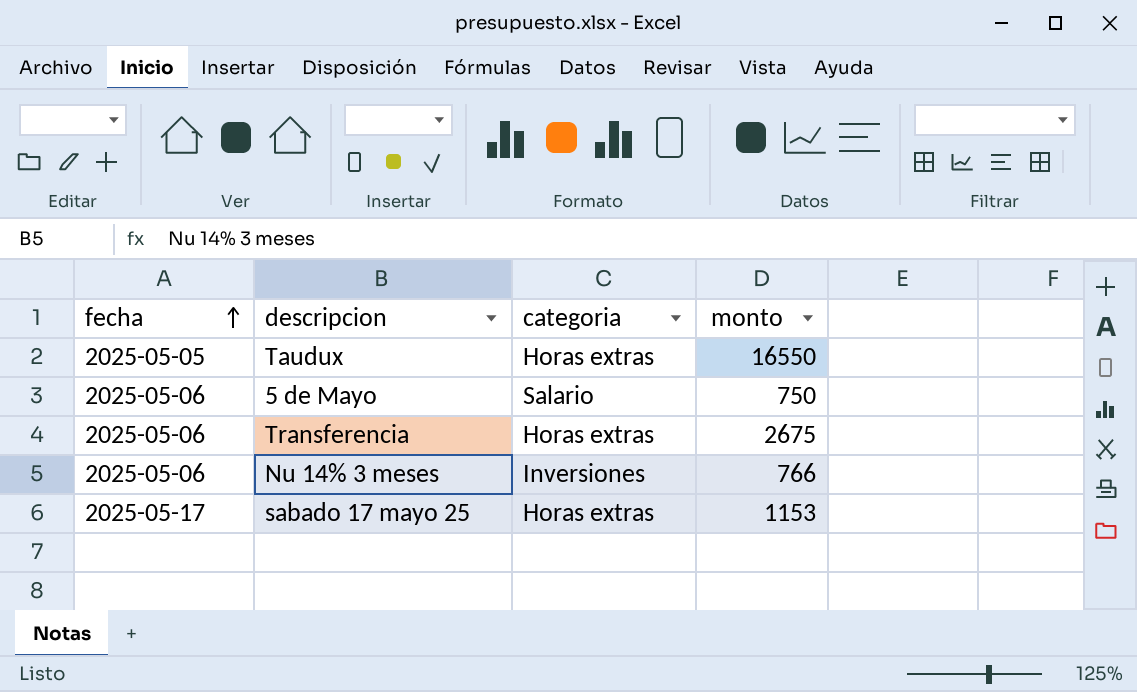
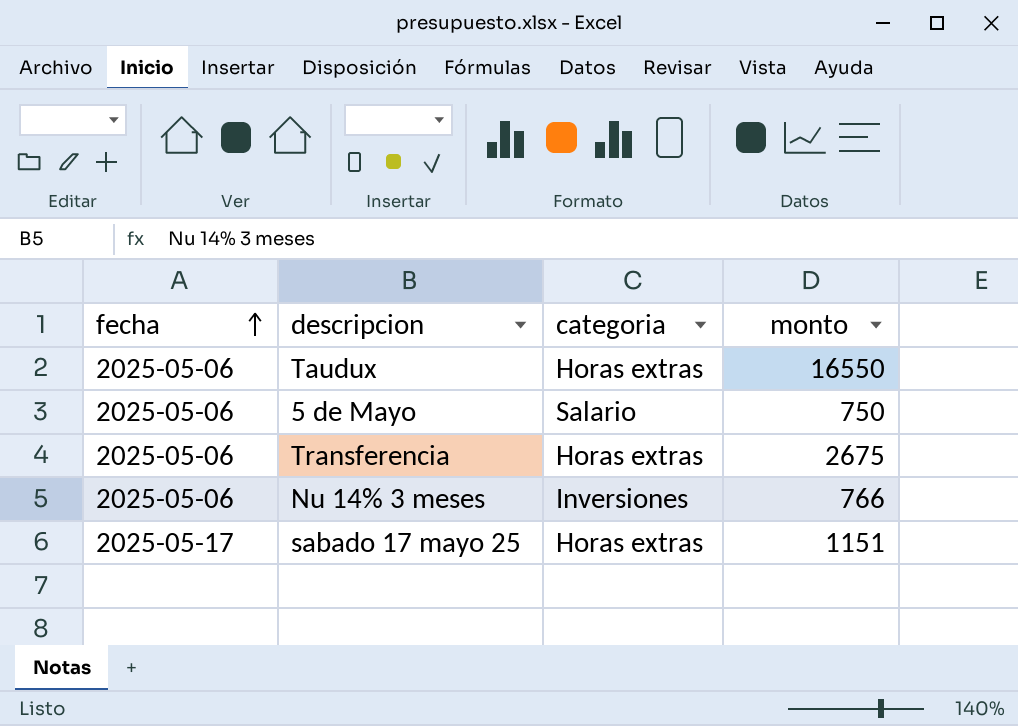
Taudux | fecha: 2025-05-05 -> 2025-05-06
sabado 17 mayo 25 | monto: 1153 -> 1151

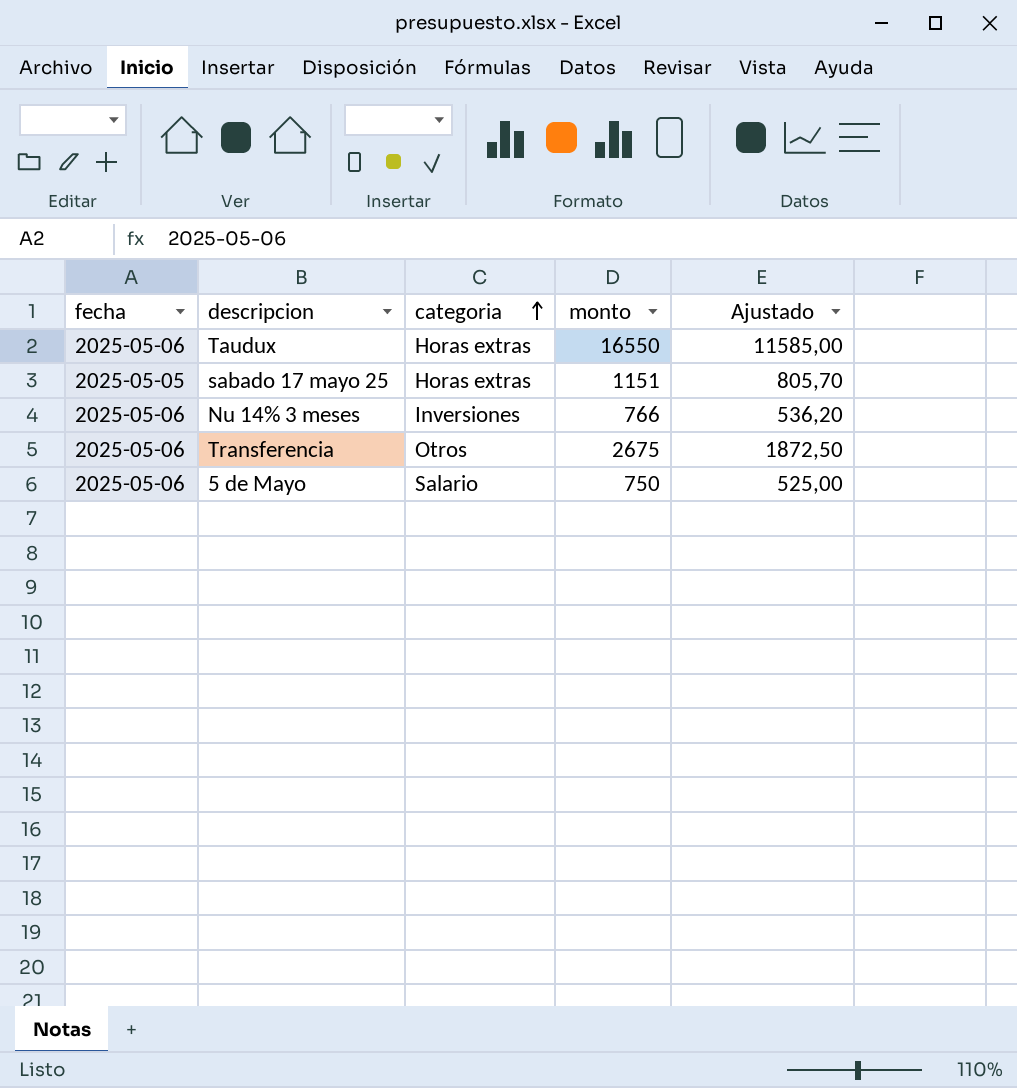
row order: fecha ascending -> categoria ascending
column Ajustado | formula: none -> [monto] * 0,7
sabado 17 mayo 25 | fecha: 2025-05-17 -> 2025-05-05
Transferencia | categoria: Horas extras -> Otros

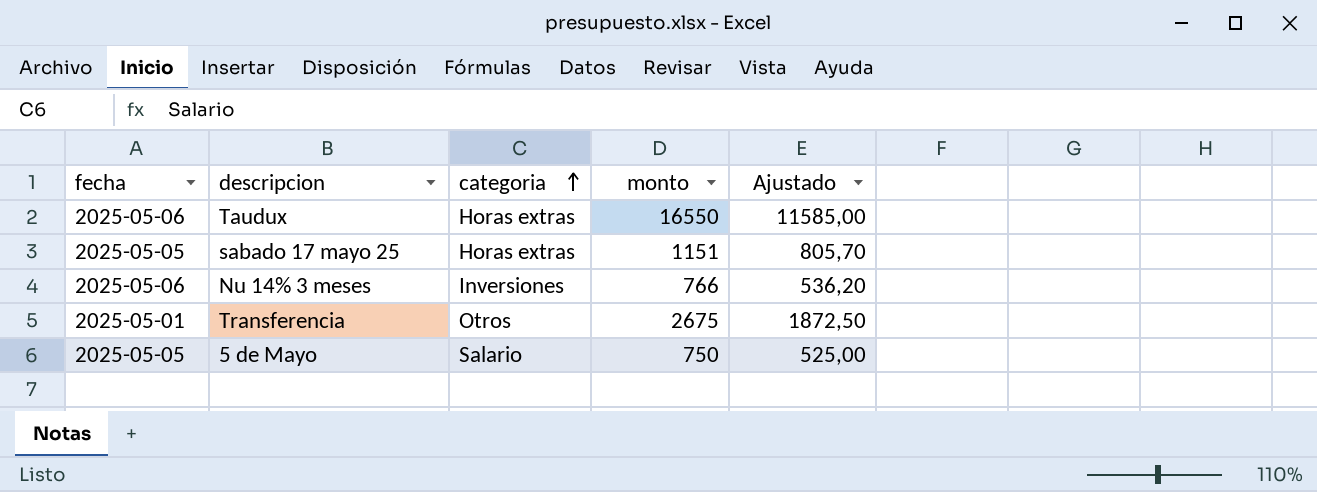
Transferencia | fecha: 2025-05-06 -> 2025-05-01
5 de Mayo | fecha: 2025-05-06 -> 2025-05-05

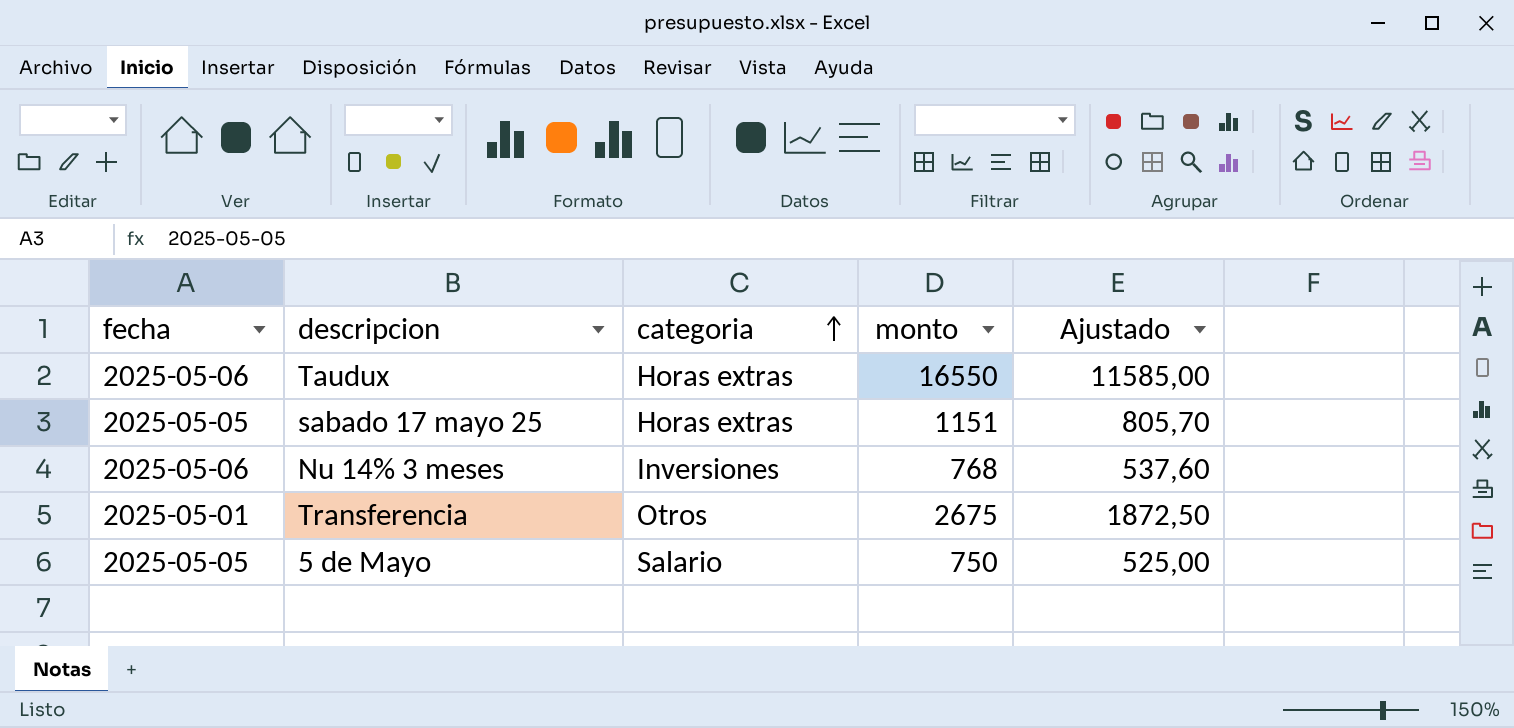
Nu 14% 3 meses | monto: 766 -> 768
Nu 14% 3 meses | Ajustado: 536,20 -> 537,60

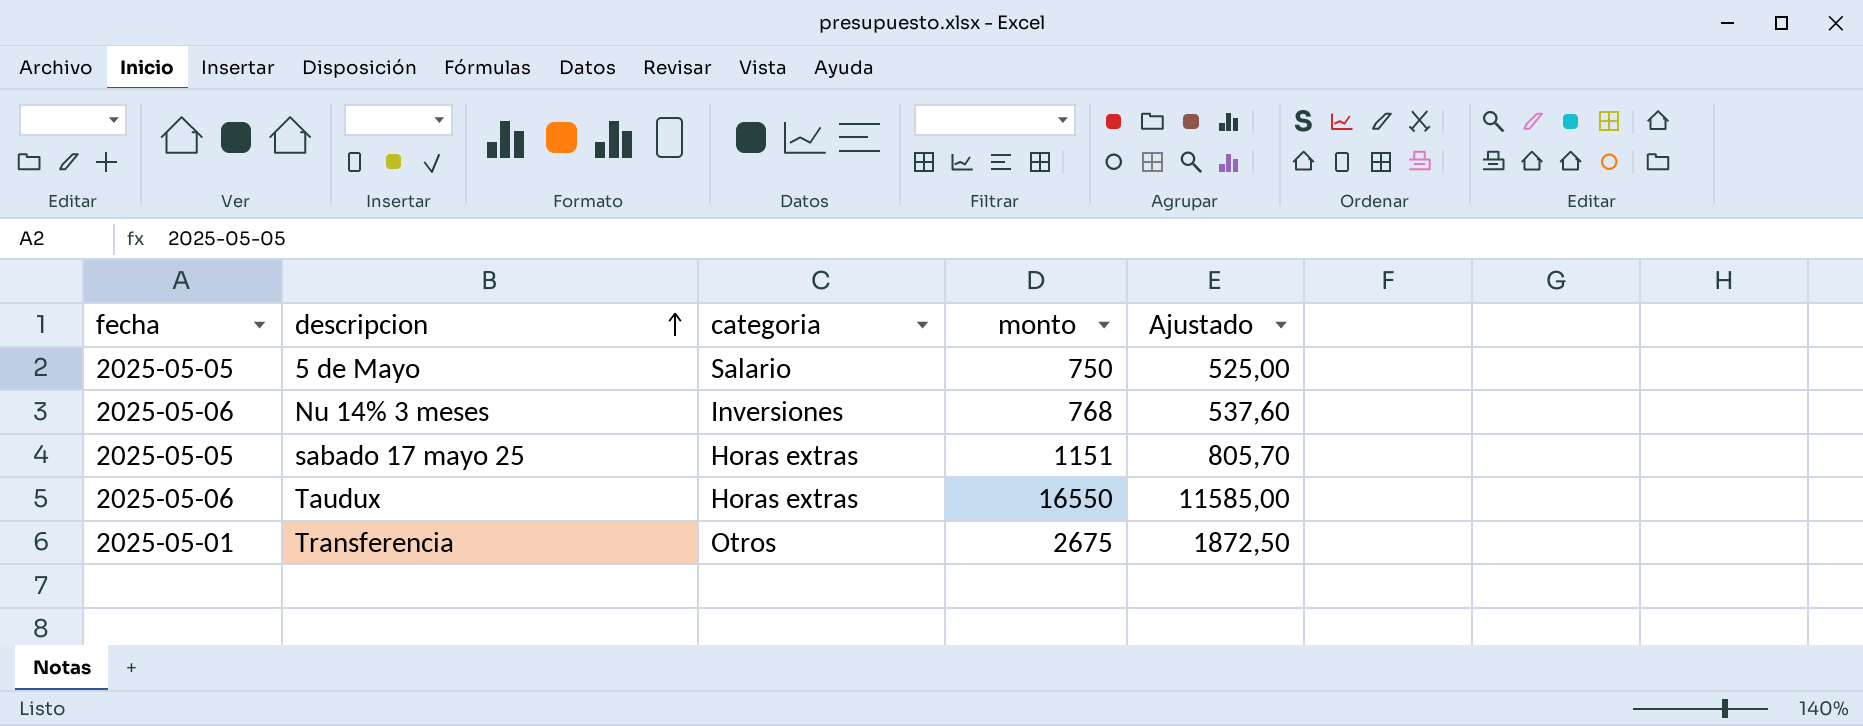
row order: categoria ascending -> descripcion ascending

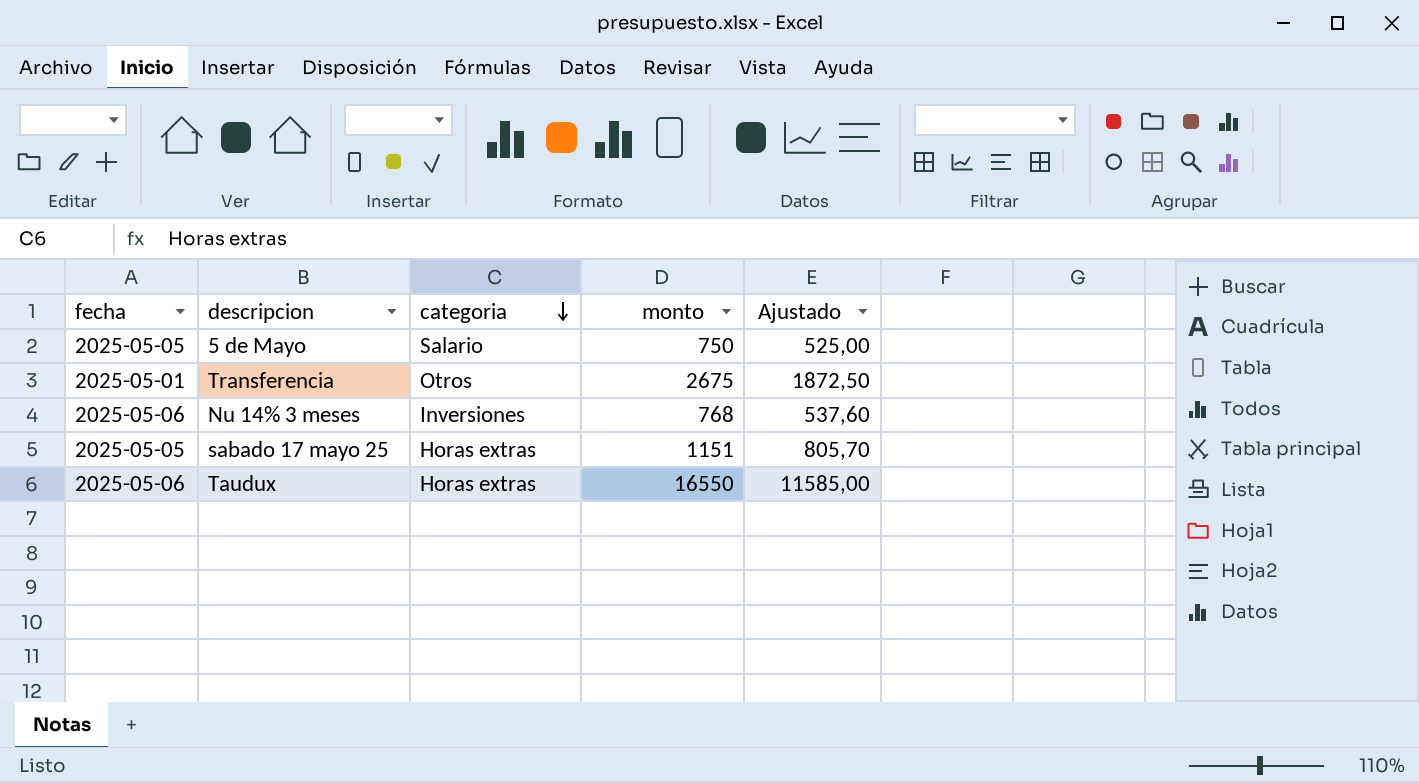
row order: descripcion ascending -> categoria descending

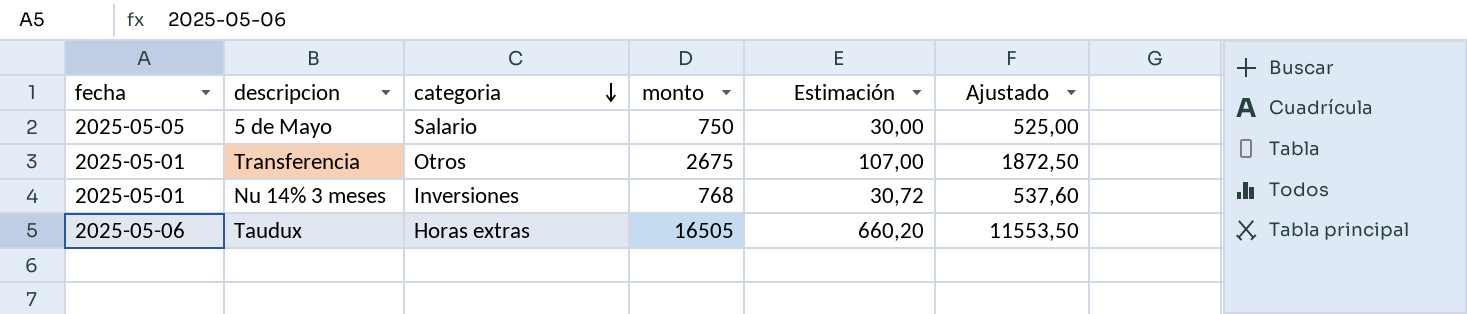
column Estimación | formula: none -> [monto] * 0,04
row sabado 17 mayo 25: 2025-05-05 | Horas extras | 1151 | 805,70 -> none
Nu 14% 3 meses | fecha: 2025-05-06 -> 2025-05-01
Taudux | monto: 16550 -> 16505
Taudux | Ajustado: 11585,00 -> 11553,50

